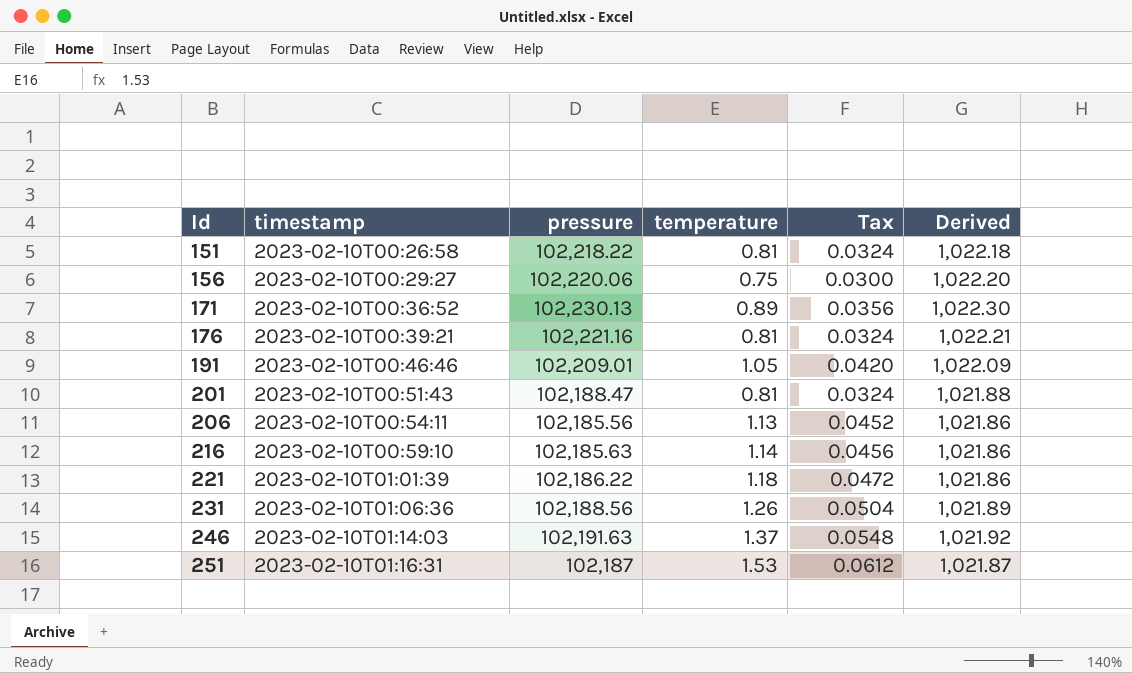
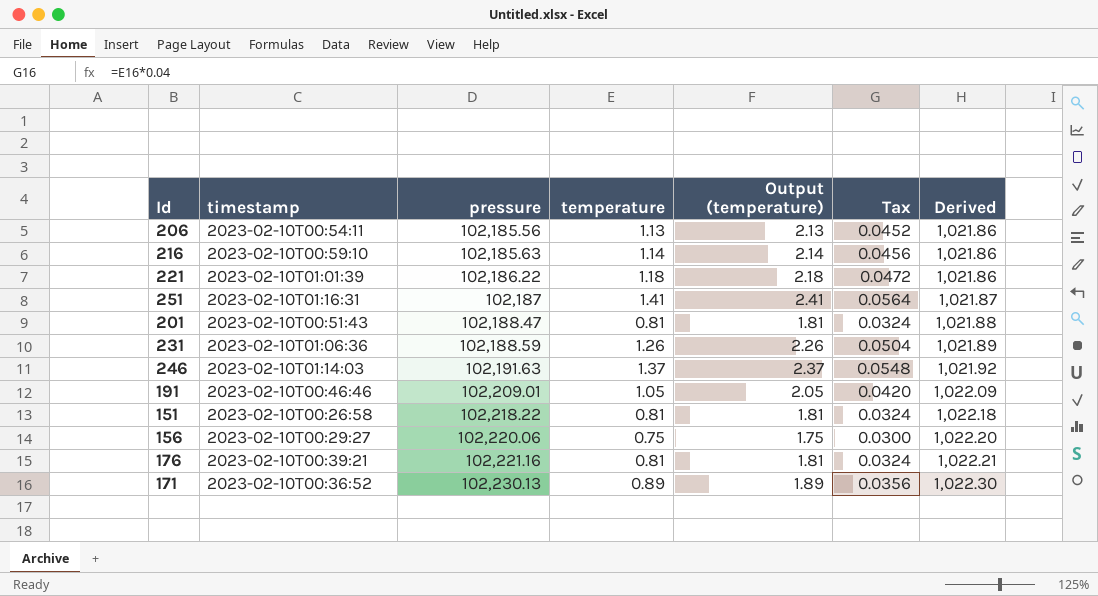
row order: Id ascending -> pressure ascending
column Output (temperature) | formula: none -> [temperature] + 1
251 | temperature: 1.53 -> 1.41
251 | Tax: 0.0612 -> 0.0564
231 | pressure: 102,188.56 -> 102,188.59

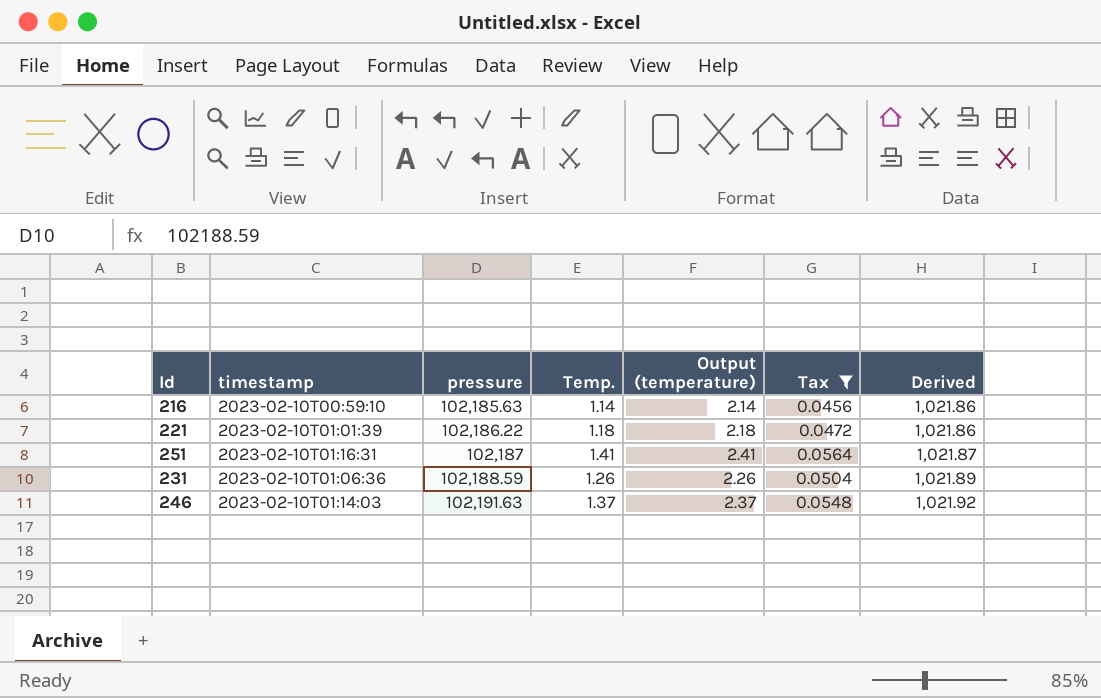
filter: none -> Tax >= 0.0456
column name: temperature -> Temp.

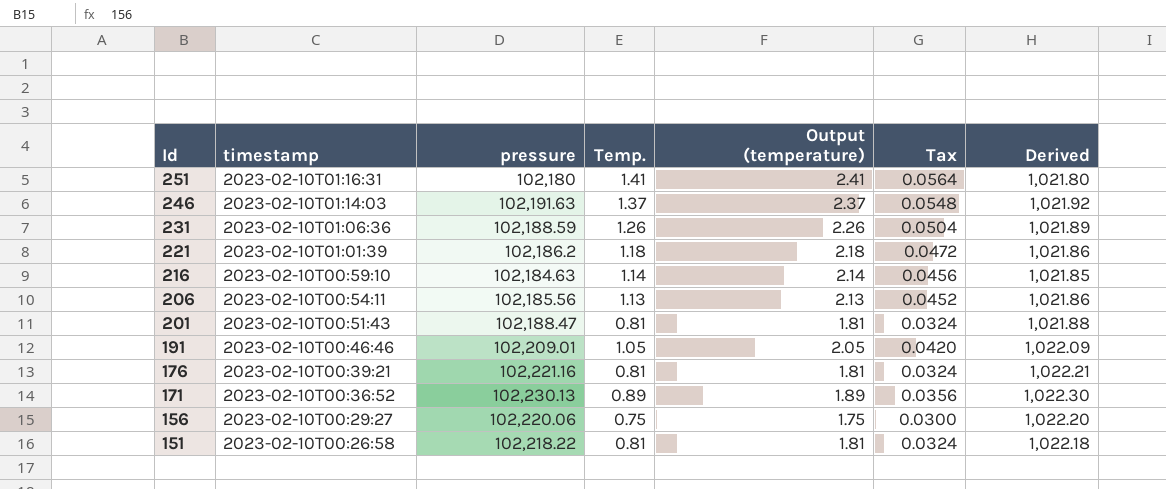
filter: Tax >= 0.0456 -> none
row order: pressure ascending -> Id descending
251 | pressure: 102,187 -> 102,180
251 | Derived: 1,021.87 -> 1,021.80
221 | pressure: 102,186.22 -> 102,186.2
216 | pressure: 102,185.63 -> 102,184.63
216 | Derived: 1,021.86 -> 1,021.85

